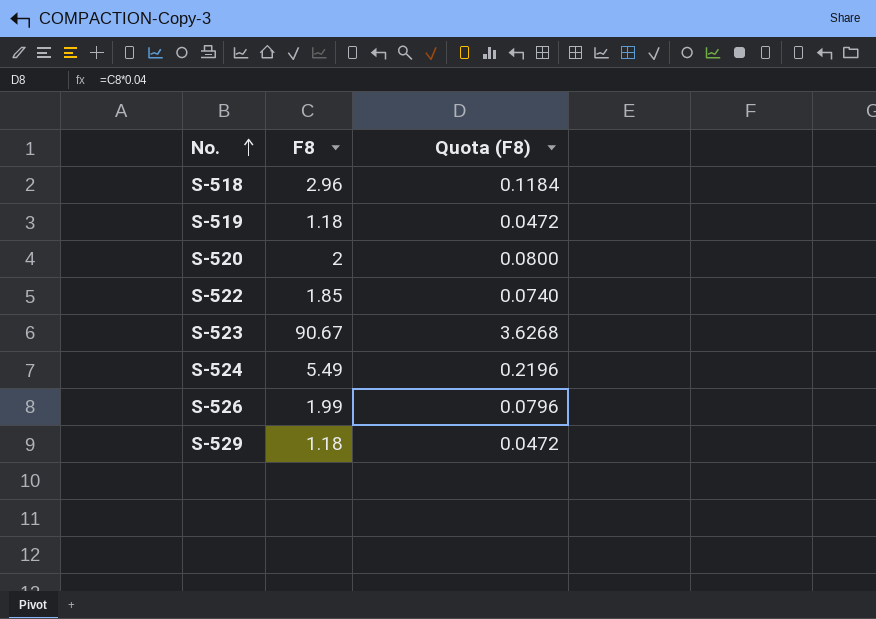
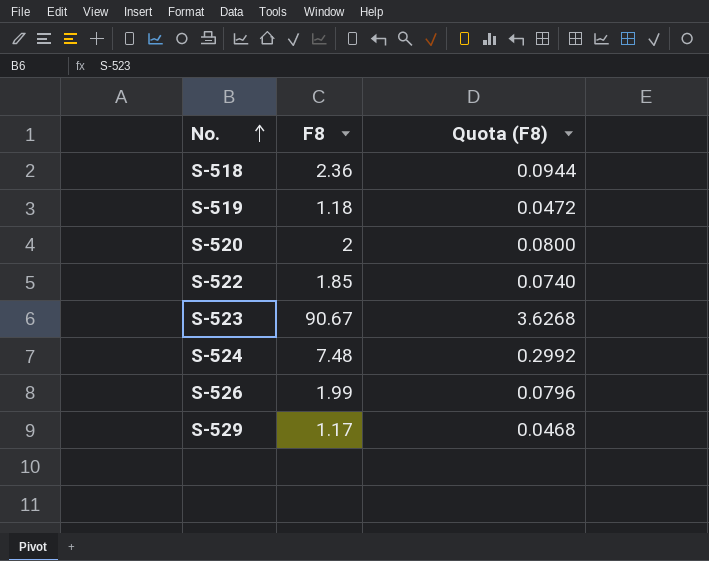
S-518 | F8: 2.96 -> 2.36
S-518 | Quota (F8): 0.1184 -> 0.0944
S-524 | F8: 5.49 -> 7.48
S-524 | Quota (F8): 0.2196 -> 0.2992
S-529 | F8: 1.18 -> 1.17
S-529 | Quota (F8): 0.0472 -> 0.0468

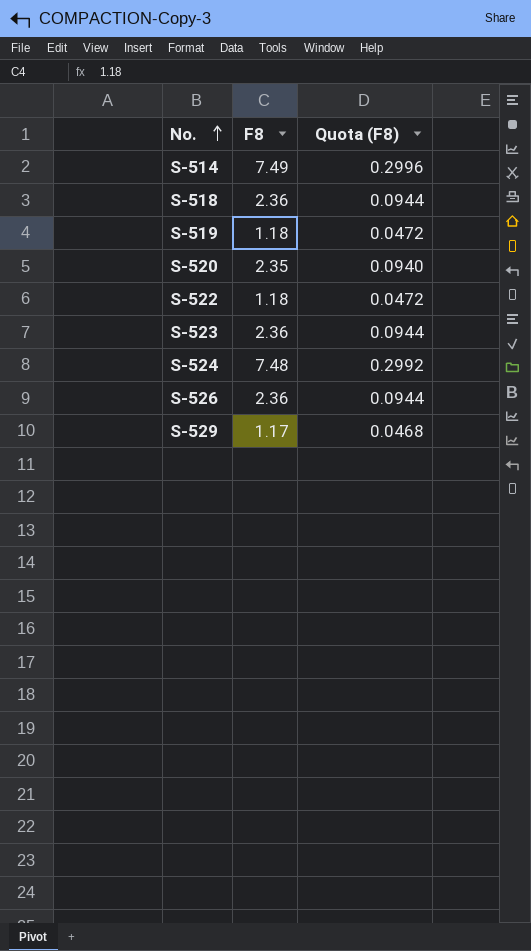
row S-514: none -> 7.49 | 0.2996
S-520 | F8: 2 -> 2.35
S-520 | Quota (F8): 0.0800 -> 0.0940
S-522 | F8: 1.85 -> 1.18
S-522 | Quota (F8): 0.0740 -> 0.0472
S-523 | F8: 90.67 -> 2.36
S-523 | Quota (F8): 3.6268 -> 0.0944
S-526 | F8: 1.99 -> 2.36
S-526 | Quota (F8): 0.0796 -> 0.0944

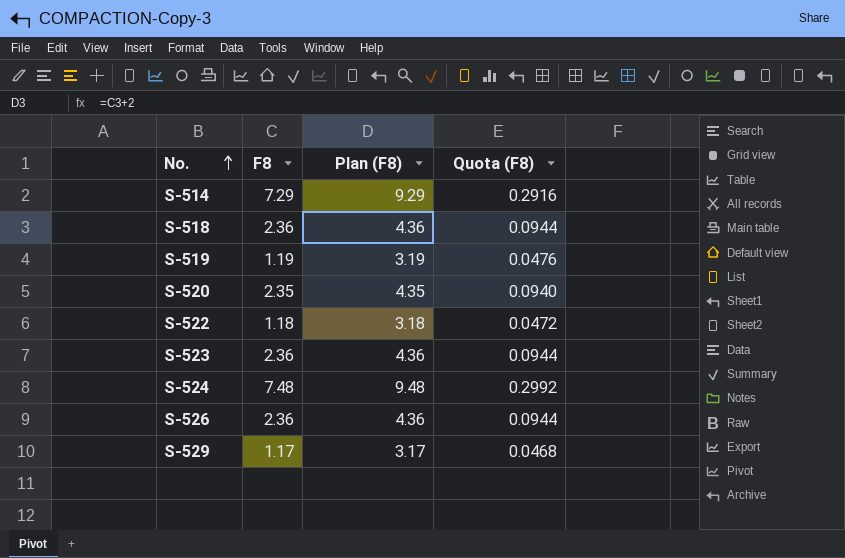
column Plan (F8) | formula: none -> [F8] + 2
S-514 | F8: 7.49 -> 7.29
S-514 | Quota (F8): 0.2996 -> 0.2916
S-519 | F8: 1.18 -> 1.19
S-519 | Quota (F8): 0.0472 -> 0.0476

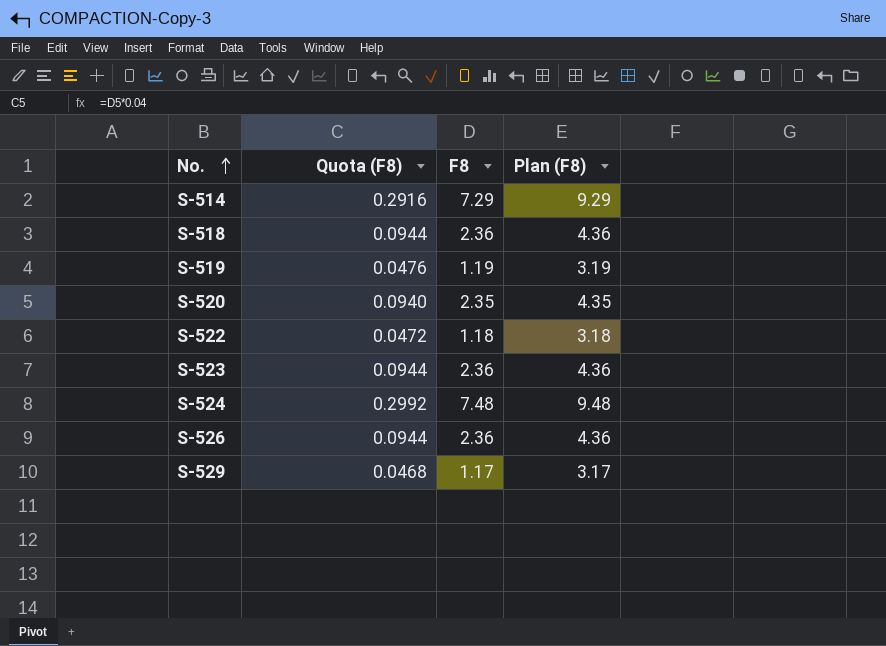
column Quota (F8) | position: 4 -> 2

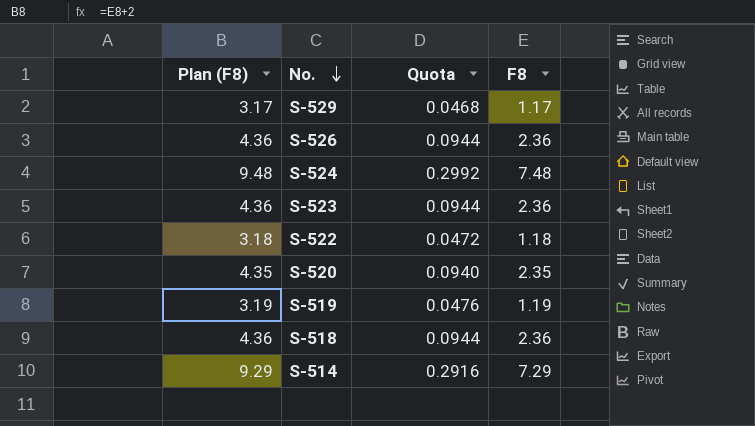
row order: No. ascending -> No. descending
column Plan (F8) | position: 4 -> 1
column name: Quota (F8) -> Quota

